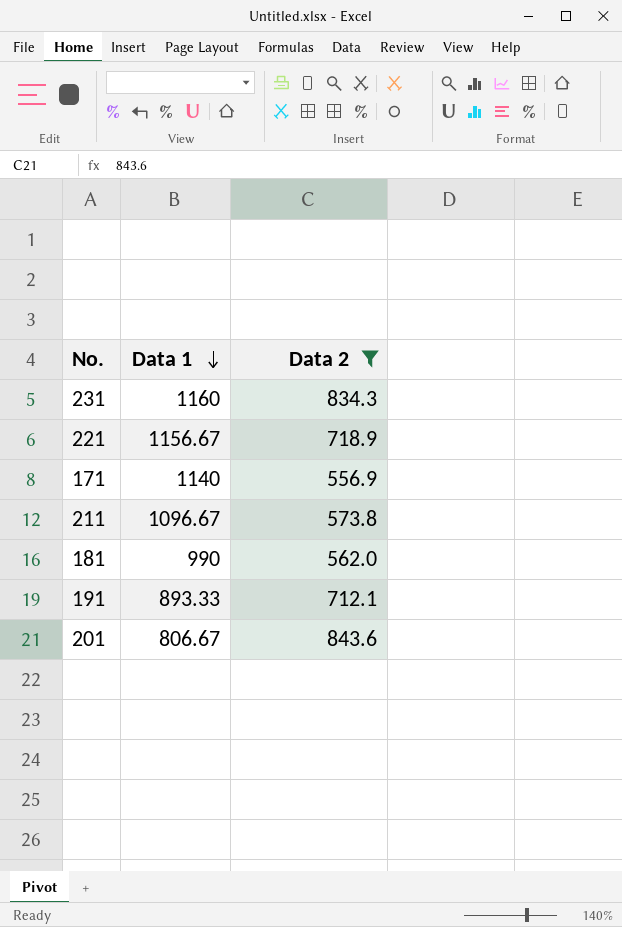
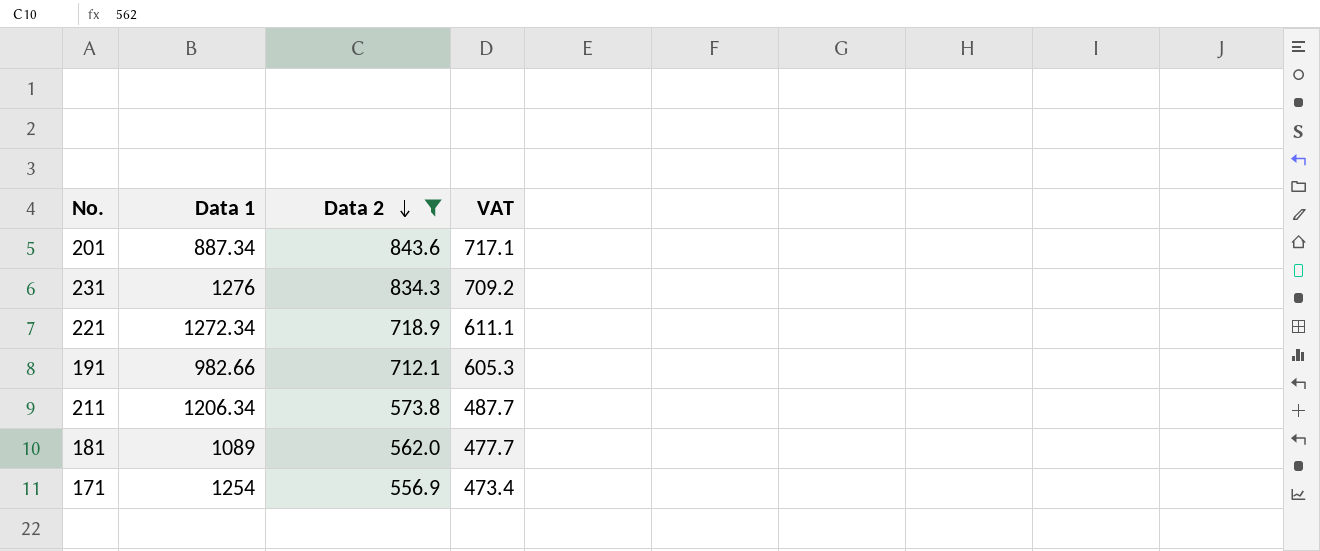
row order: Data 1 descending -> Data 2 descending
column VAT | formula: none -> [Data 2] * 0.85
201 | Data 1: 806.67 -> 887.34
231 | Data 1: 1160 -> 1276
221 | Data 1: 1156.67 -> 1272.34
191 | Data 1: 893.33 -> 982.66
211 | Data 1: 1096.67 -> 1206.34
181 | Data 1: 990 -> 1089
171 | Data 1: 1140 -> 1254

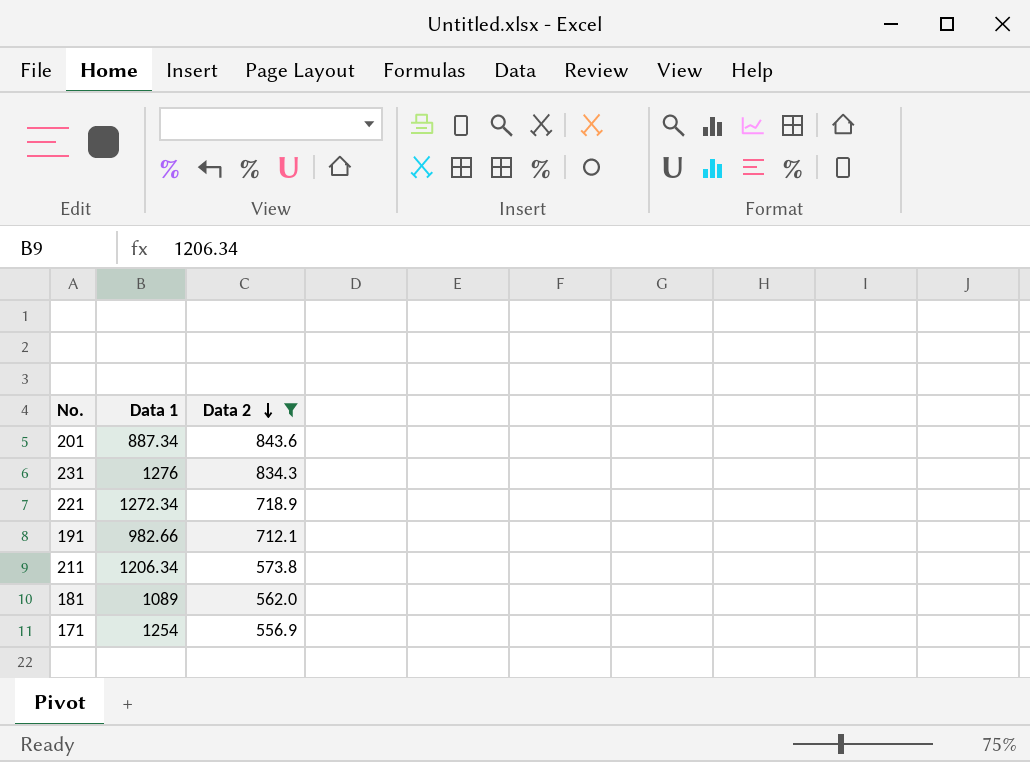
column VAT | formula: [Data 2] * 0.85 -> none

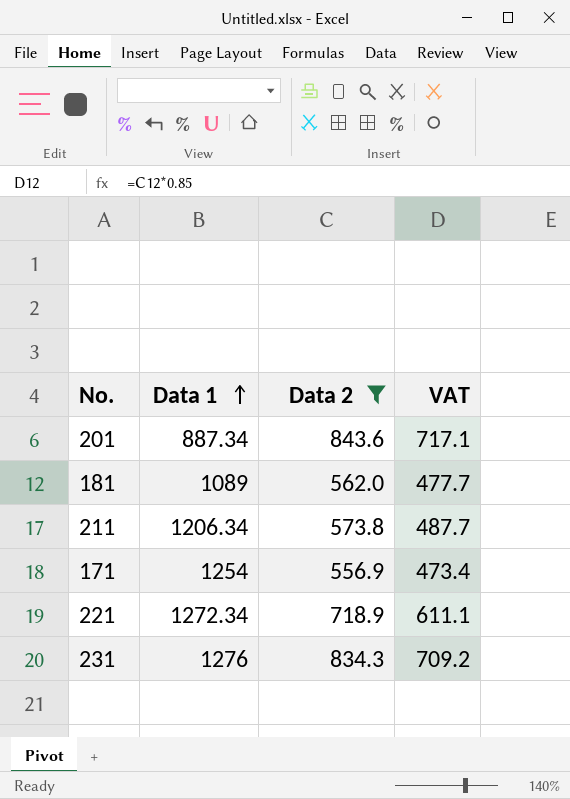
row order: Data 2 descending -> Data 1 ascending
column VAT | formula: none -> [Data 2] * 0.85
row 191: 982.66 | 712.1 -> none

